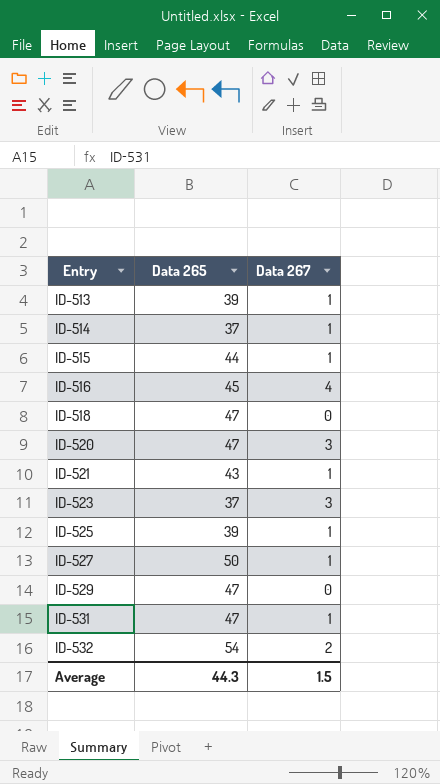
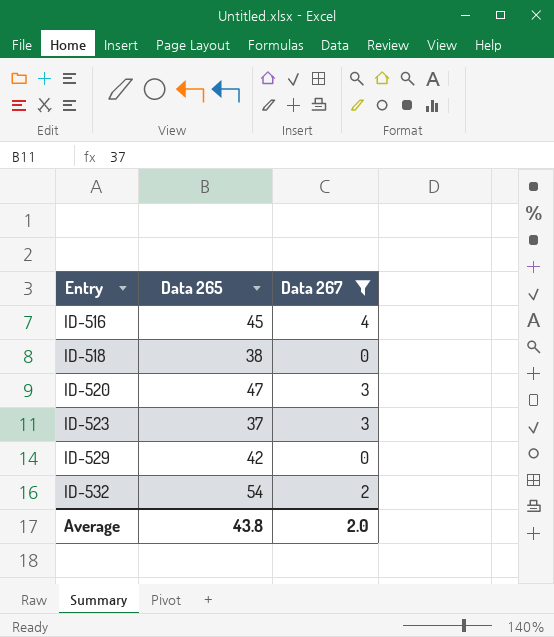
filter: none -> Data 267 != 1
ID-518 | Data 265: 47 -> 38
ID-529 | Data 265: 47 -> 42
Average | Data 265: 44.3 -> 43.8
Average | Data 267: 1.5 -> 2.0

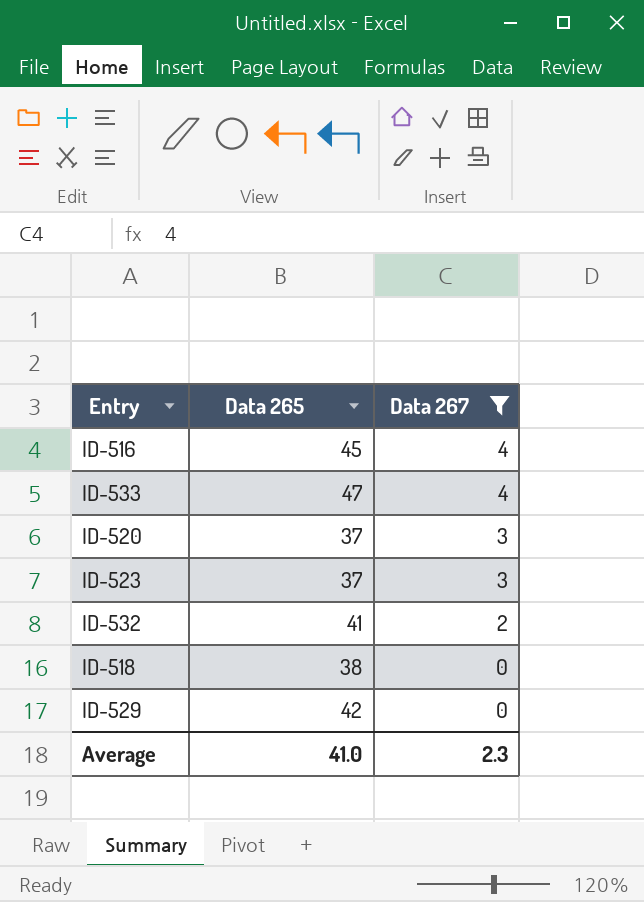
row order: Entry ascending -> Data 267 descending
row ID-533: none -> 47 | 4
ID-520 | Data 265: 47 -> 37
ID-532 | Data 265: 54 -> 41
Average | Data 265: 43.8 -> 41.0
Average | Data 267: 2.0 -> 2.3

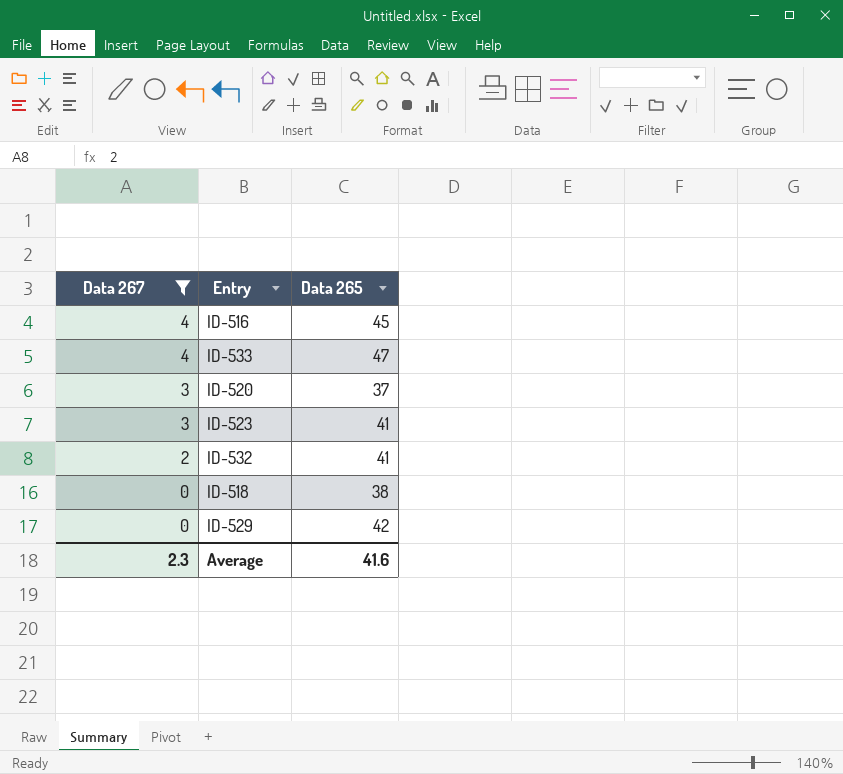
column Data 267 | position: 3 -> 1
ID-523 | Data 265: 37 -> 41
Average | Data 265: 41.0 -> 41.6

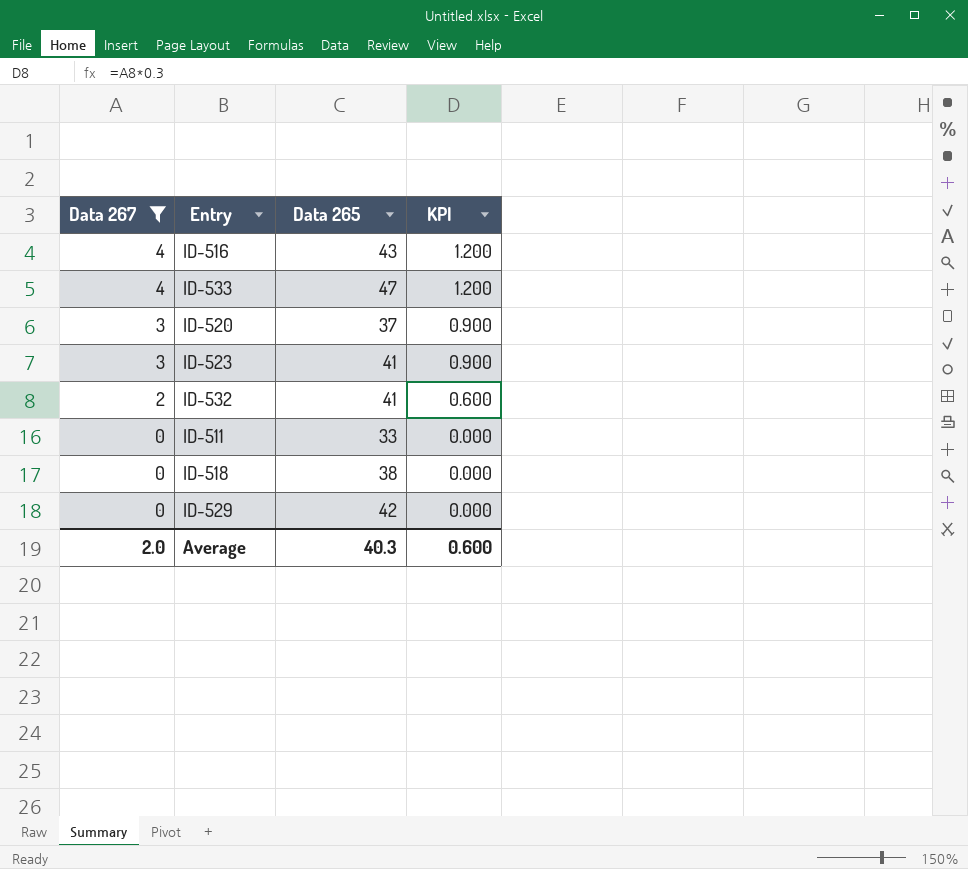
column KPI | formula: none -> [Data 267] * 0.3
ID-516 | Data 265: 45 -> 43
row ID-511: none -> 0 | 33 | 0.000
Average | Data 267: 2.3 -> 2.0
Average | Data 265: 41.6 -> 40.3

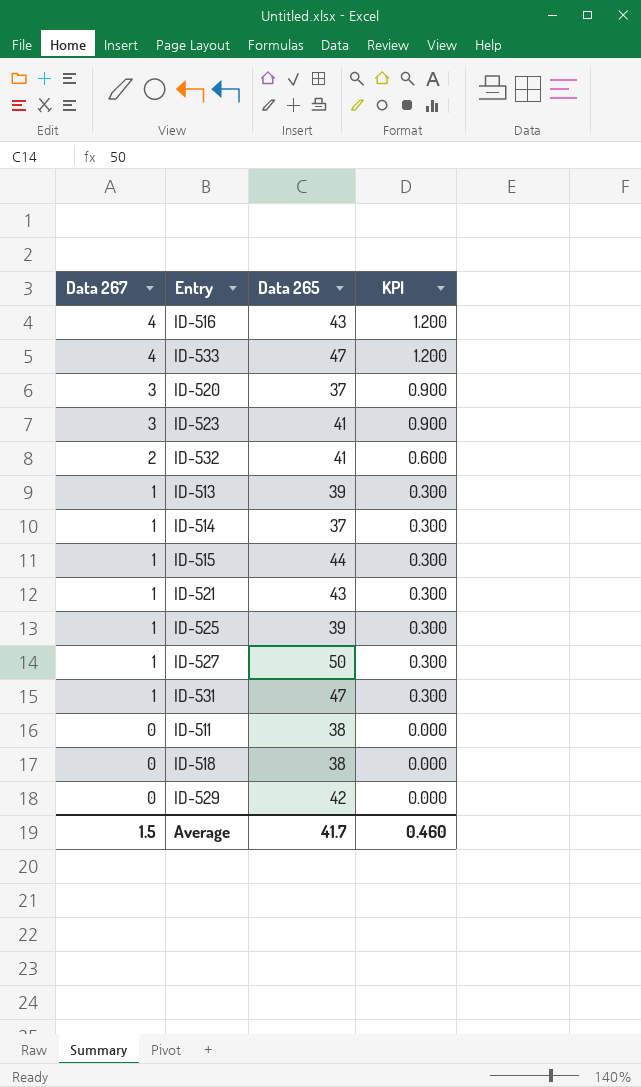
filter: Data 267 != 1 -> none
ID-511 | Data 265: 33 -> 38
Average | Data 267: 2.0 -> 1.5
Average | Data 265: 40.3 -> 41.7
Average | KPI: 0.600 -> 0.460

